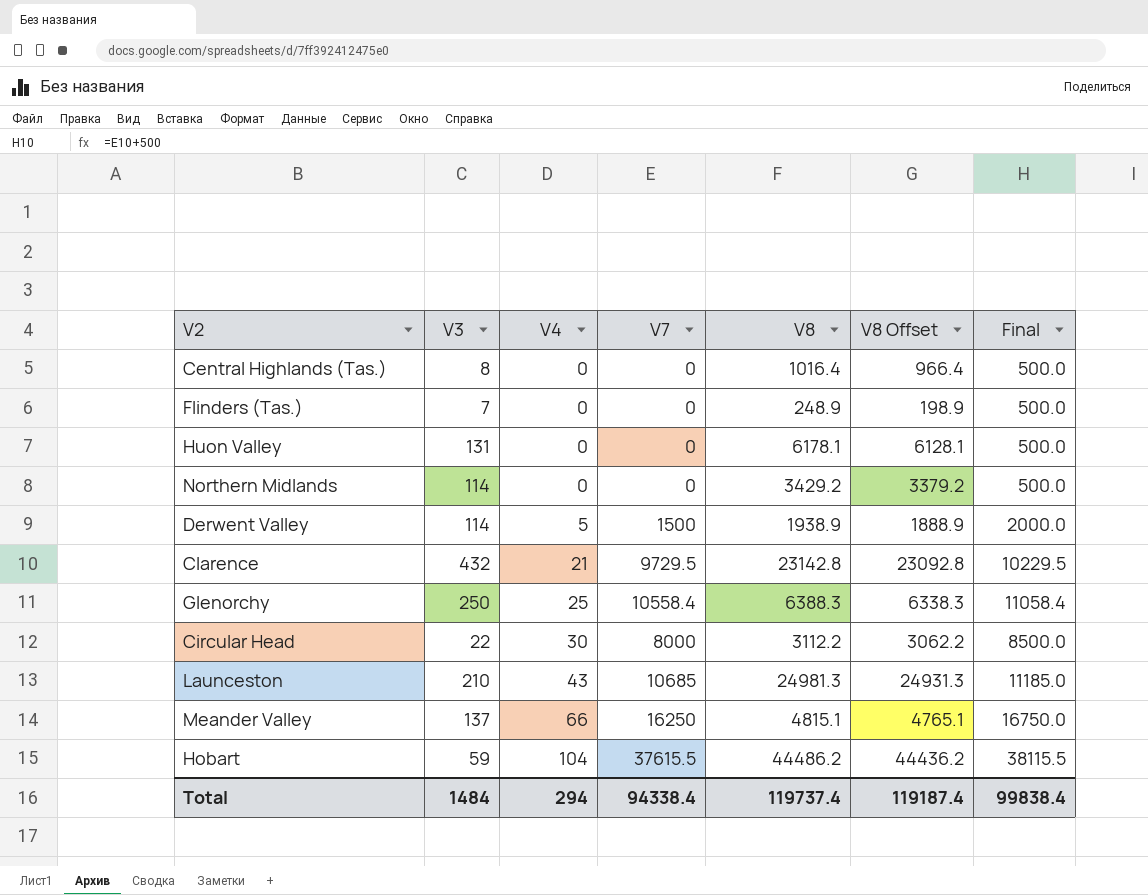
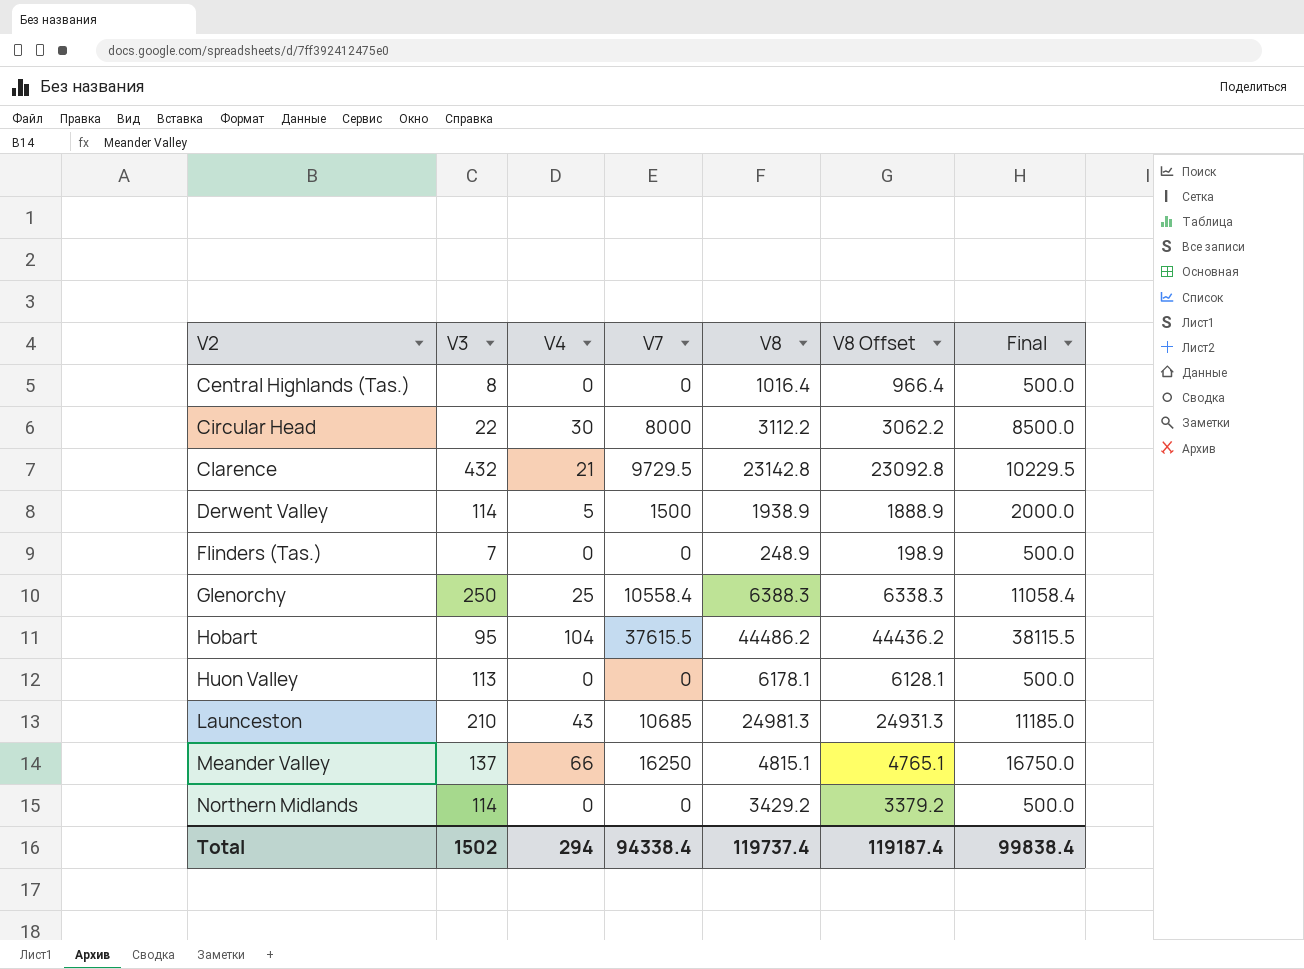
row order: V4 ascending -> V2 ascending
Hobart | V3: 59 -> 95
Huon Valley | V3: 131 -> 113
Total | V3: 1484 -> 1502

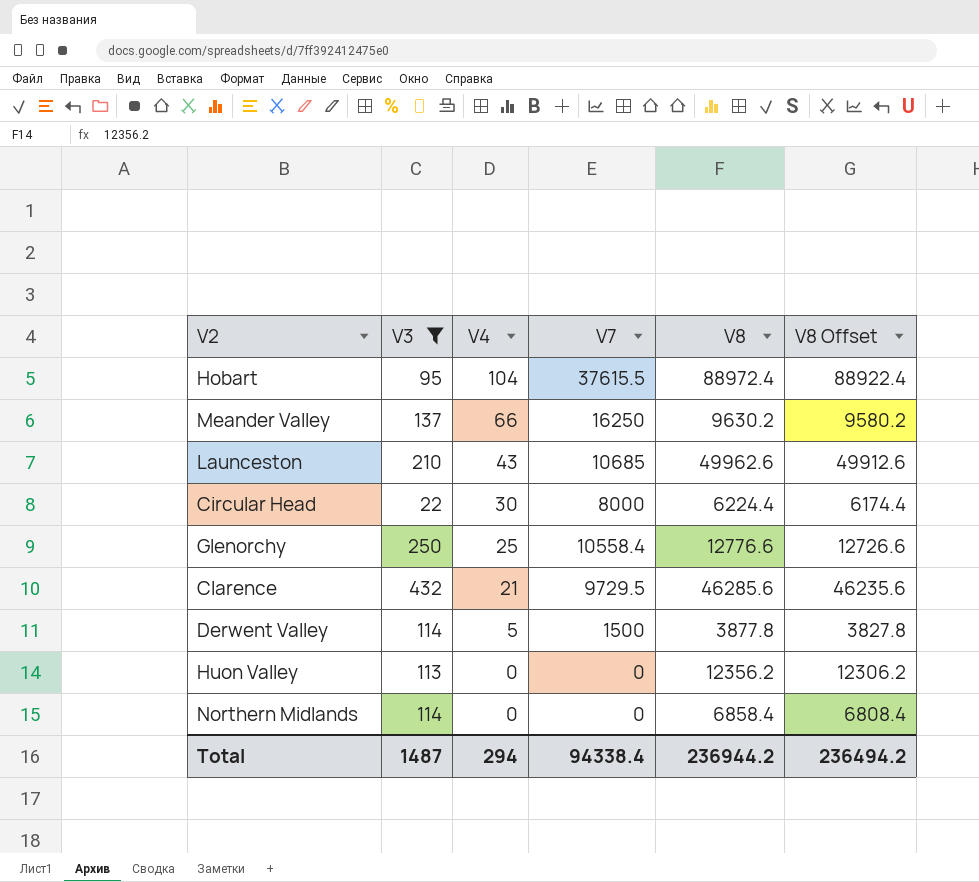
filter: none -> V3 >= 22
row order: V2 ascending -> V4 descending
column Final | formula: [V7] + 500 -> none
Hobart | V8: 44486.2 -> 88972.4
Hobart | V8 Offset: 44436.2 -> 88922.4
Meander Valley | V8: 4815.1 -> 9630.2
Meander Valley | V8 Offset: 4765.1 -> 9580.2
Launceston | V8: 24981.3 -> 49962.6
Launceston | V8 Offset: 24931.3 -> 49912.6
Circular Head | V8: 3112.2 -> 6224.4
Circular Head | V8 Offset: 3062.2 -> 6174.4
Glenorchy | V8: 6388.3 -> 12776.6
Glenorchy | V8 Offset: 6338.3 -> 12726.6
Clarence | V8: 23142.8 -> 46285.6
Clarence | V8 Offset: 23092.8 -> 46235.6
Derwent Valley | V8: 1938.9 -> 3877.8
Derwent Valley | V8 Offset: 1888.9 -> 3827.8
Huon Valley | V8: 6178.1 -> 12356.2
Huon Valley | V8 Offset: 6128.1 -> 12306.2
Northern Midlands | V8: 3429.2 -> 6858.4
Northern Midlands | V8 Offset: 3379.2 -> 6808.4
Total | V3: 1502 -> 1487
Total | V8: 119737.4 -> 236944.2
Total | V8 Offset: 119187.4 -> 236494.2

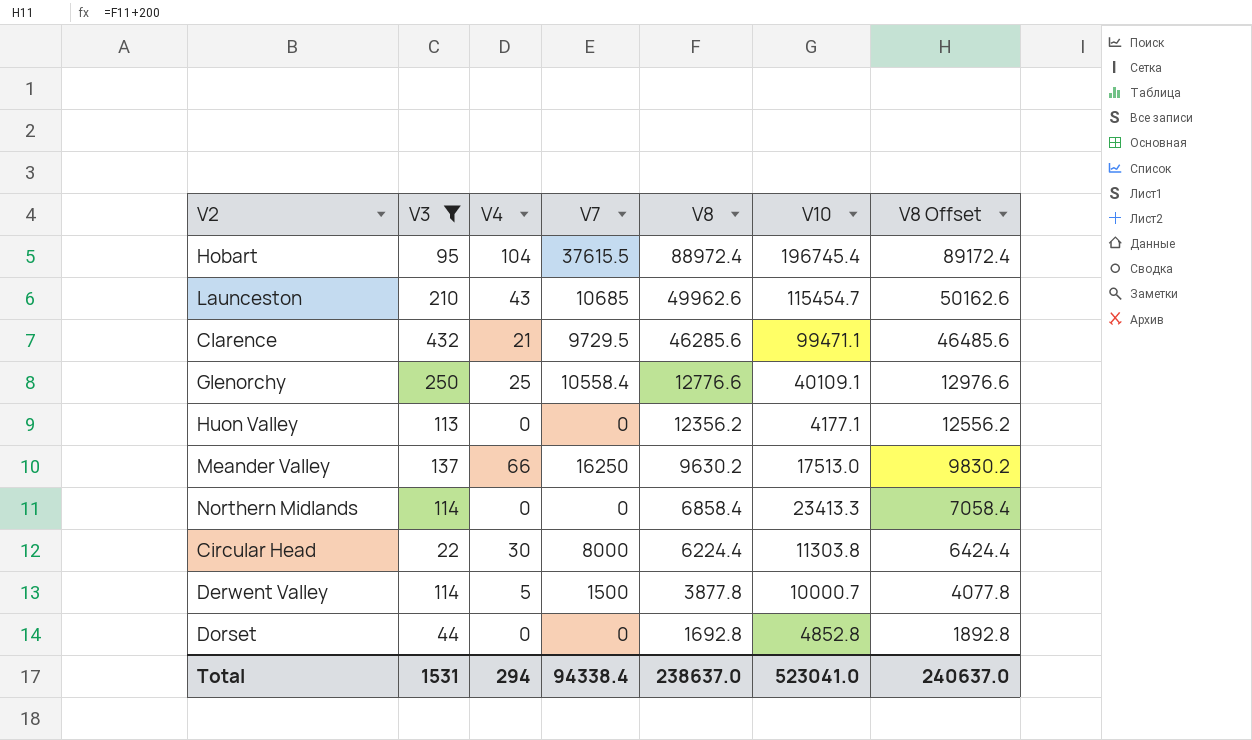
row order: V4 descending -> V8 descending
column V10 | position: none -> 6
column V8 Offset | formula: [V8] - 50 -> [V8] + 200
row Dorset: none -> 44 | 0 | 0 | 1692.8 | 4852.8 | 1892.8
Total | V3: 1487 -> 1531
Total | V8: 236944.2 -> 238637.0
Total | V8 Offset: 236494.2 -> 240637.0

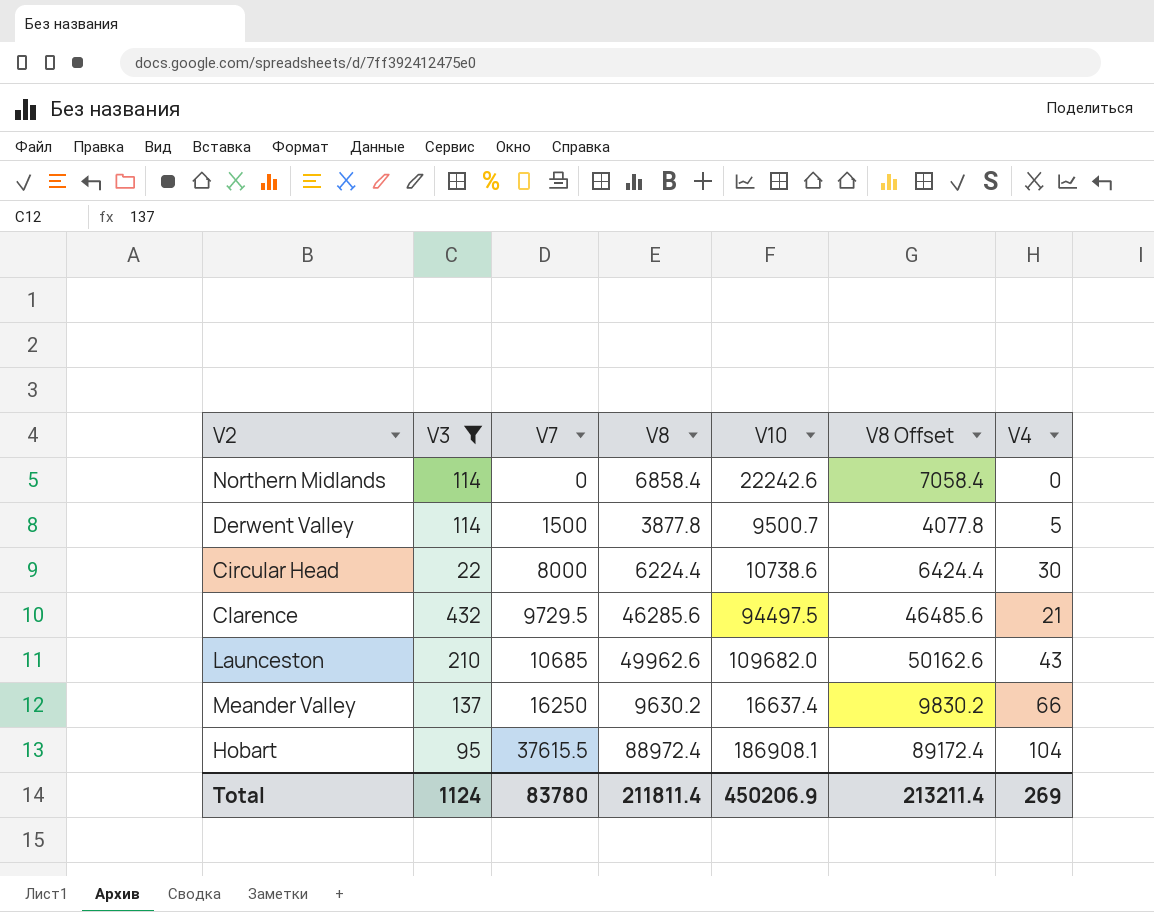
row order: V8 descending -> V7 ascending
column V4 | position: 3 -> 7
row Glenorchy: 250 | 25 | 10558.4 | 12776.6 | 40109.1 | 12976.6 -> none
row Huon Valley: 113 | 0 | 0 | 12356.2 | 4177.1 | 12556.2 -> none
row Dorset: 44 | 0 | 0 | 1692.8 | 4852.8 | 1892.8 -> none
Northern Midlands | V10: 23413.3 -> 22242.6
Derwent Valley | V10: 10000.7 -> 9500.7
Circular Head | V10: 11303.8 -> 10738.6
Clarence | V10: 99471.1 -> 94497.5
Launceston | V10: 115454.7 -> 109682.0
Meander Valley | V10: 17513.0 -> 16637.4
Hobart | V10: 196745.4 -> 186908.1
Total | V3: 1531 -> 1124
Total | V7: 94338.4 -> 83780
Total | V8: 238637.0 -> 211811.4
Total | V10: 523041.0 -> 450206.9
Total | V8 Offset: 240637.0 -> 213211.4
Total | V4: 294 -> 269

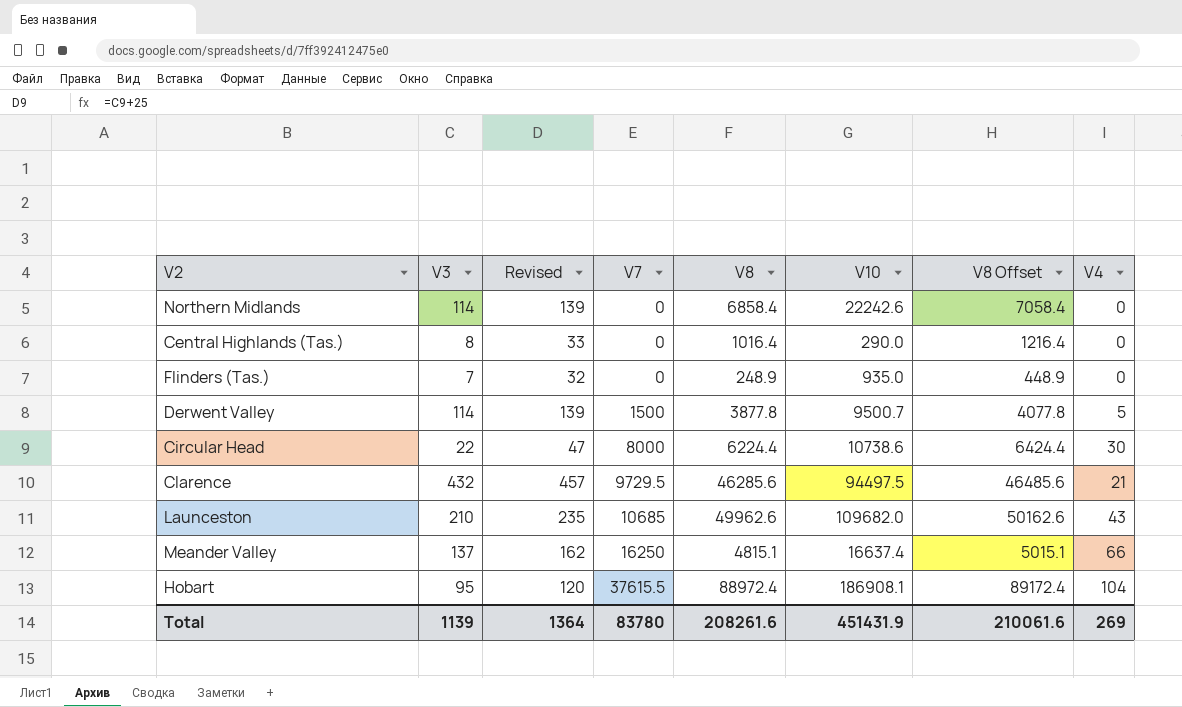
filter: V3 >= 22 -> none
column Revised | formula: none -> [V3] + 25
Meander Valley | V8: 9630.2 -> 4815.1
Meander Valley | V8 Offset: 9830.2 -> 5015.1
Total | V3: 1124 -> 1139
Total | V8: 211811.4 -> 208261.6
Total | V10: 450206.9 -> 451431.9
Total | V8 Offset: 213211.4 -> 210061.6

